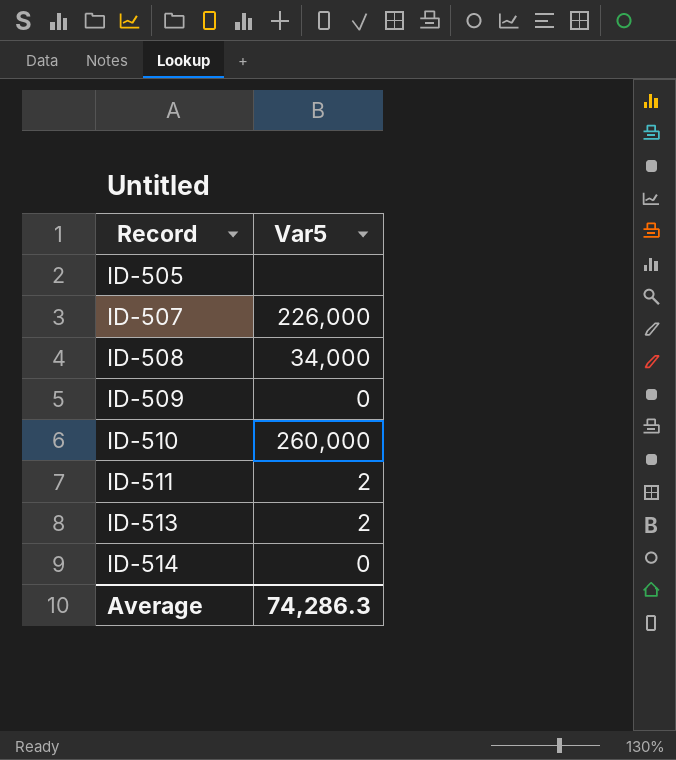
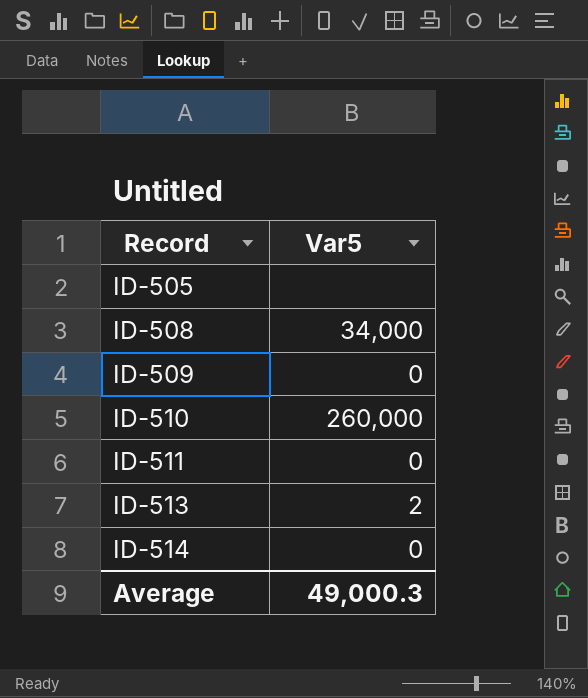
row ID-507: 226,000 -> none
ID-511 | Var5: 2 -> 0
Average | Var5: 74,286.3 -> 49,000.3

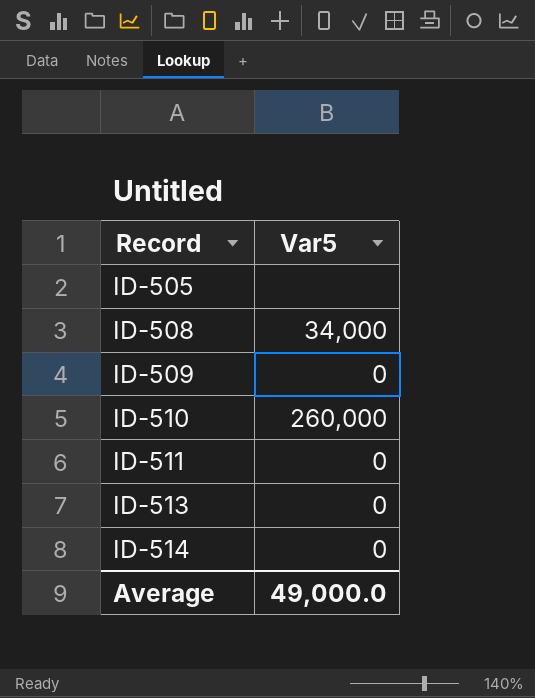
ID-513 | Var5: 2 -> 0
Average | Var5: 49,000.3 -> 49,000.0

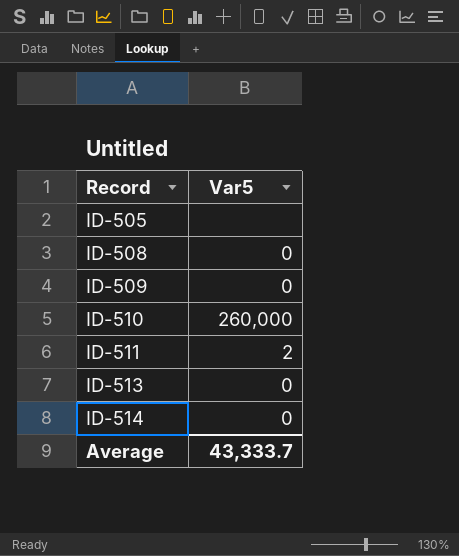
ID-508 | Var5: 34,000 -> 0
ID-511 | Var5: 0 -> 2
Average | Var5: 49,000.0 -> 43,333.7

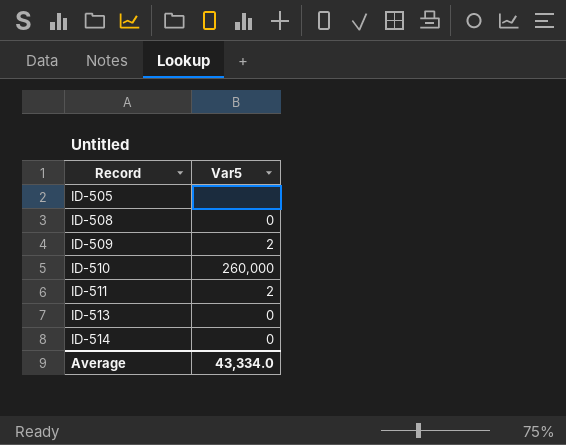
ID-509 | Var5: 0 -> 2
Average | Var5: 43,333.7 -> 43,334.0

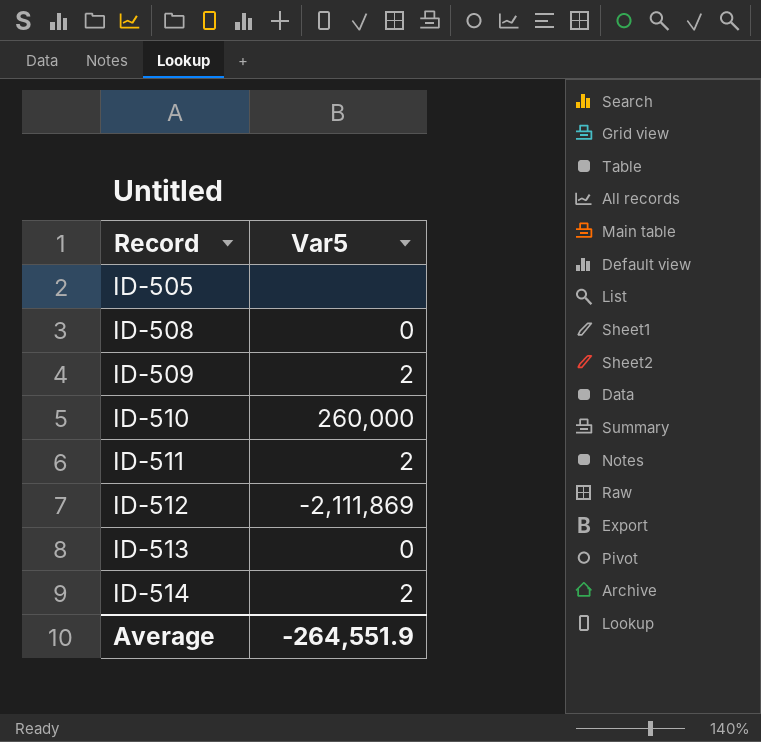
row ID-512: none -> -2,111,869
ID-514 | Var5: 0 -> 2
Average | Var5: 43,334.0 -> -264,551.9

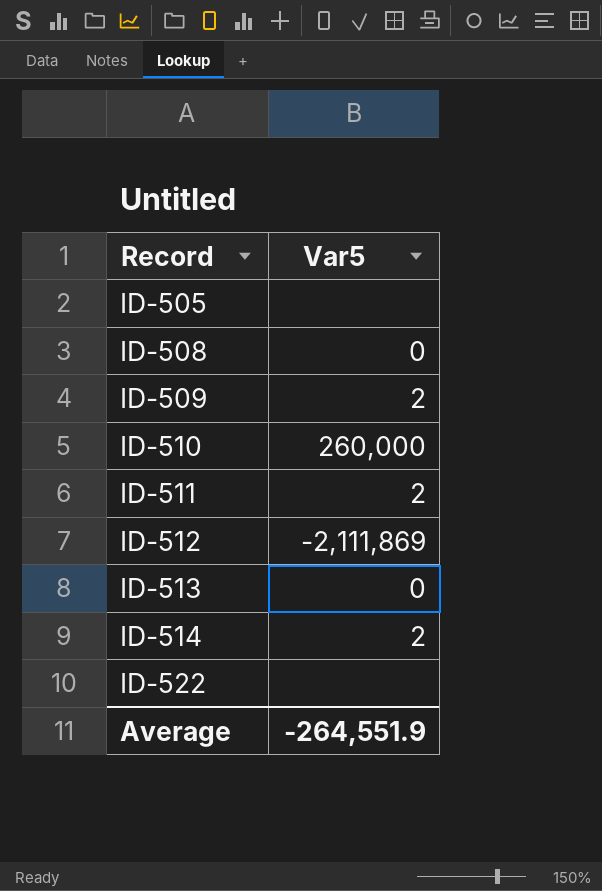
row ID-522: none -> none

